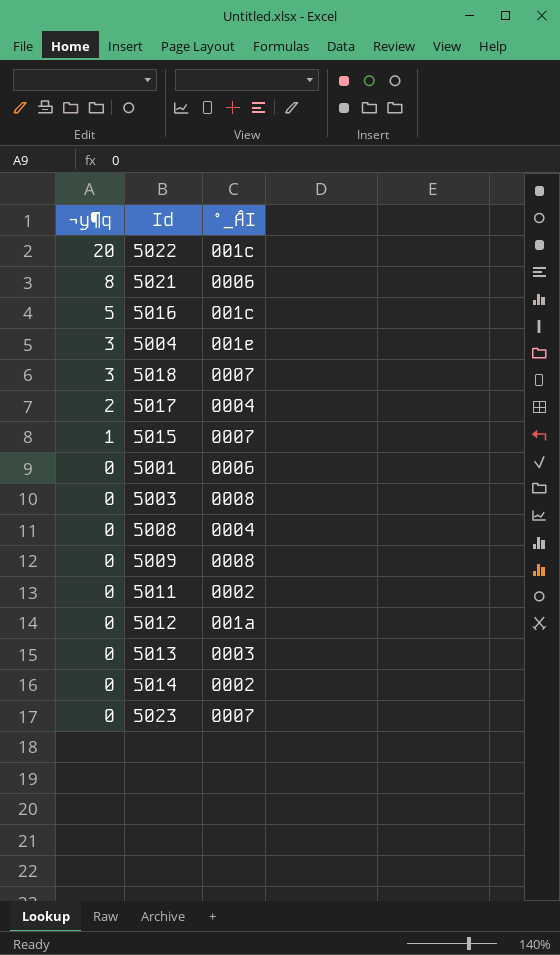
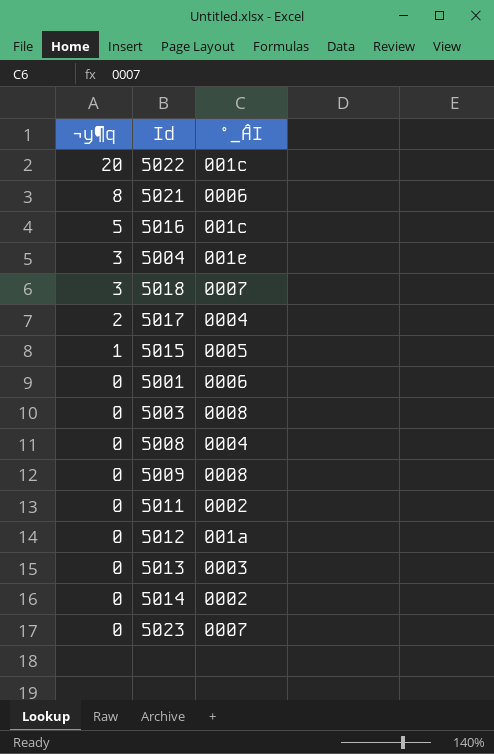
5015 | °_ÂI: 0007 -> 0005

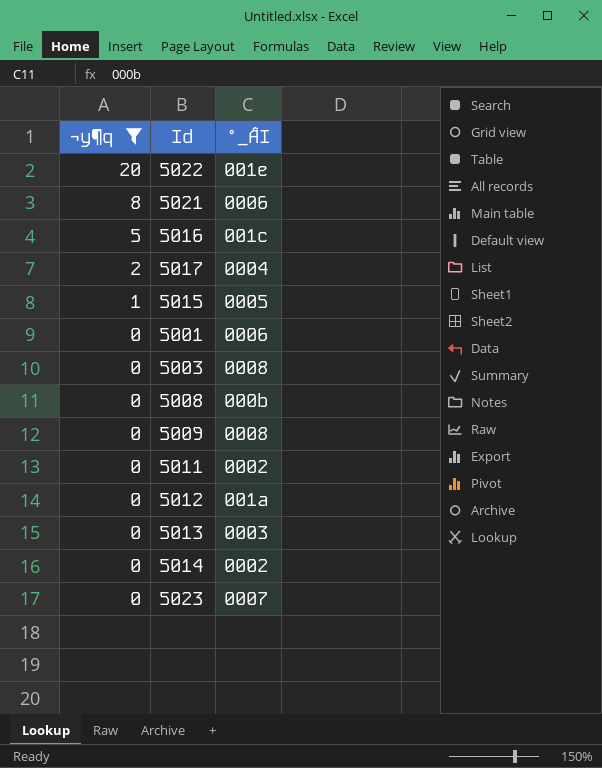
filter: none -> ¬y¶q != 3
5022 | °_ÂI: 001c -> 001e
5008 | °_ÂI: 0004 -> 000b

